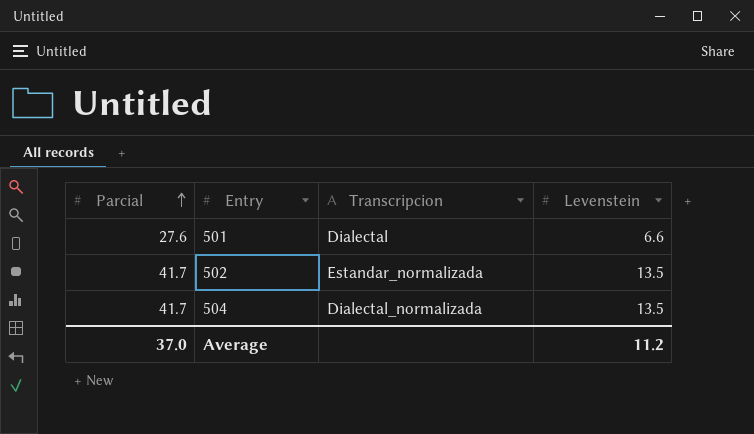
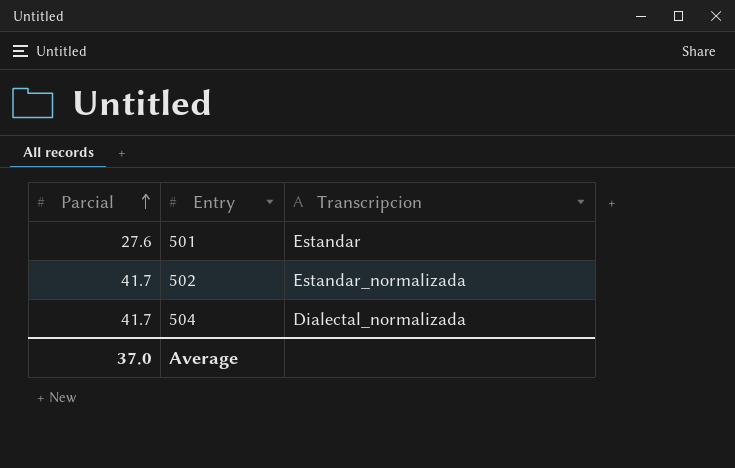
column Levenstein | position: 4 -> none
501 | Transcripcion: Dialectal -> Estandar

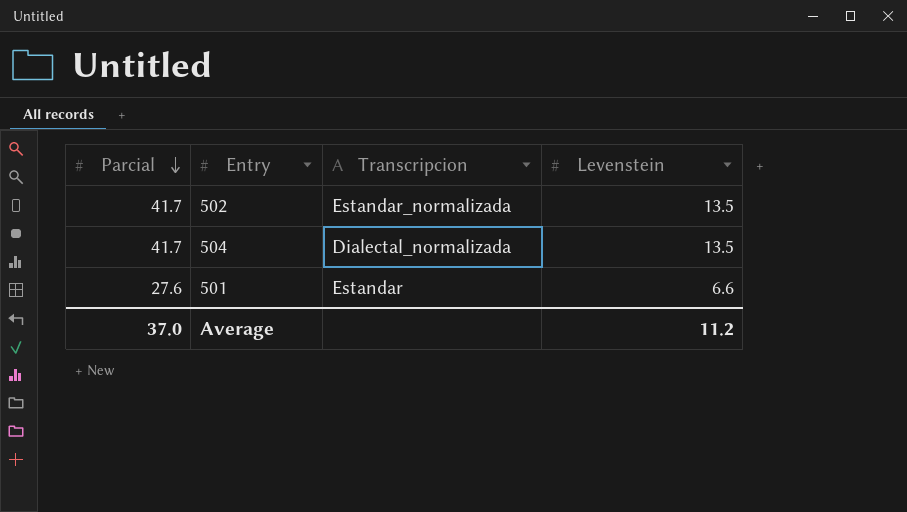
row order: Parcial ascending -> Parcial descending
column Levenstein | position: none -> 4

